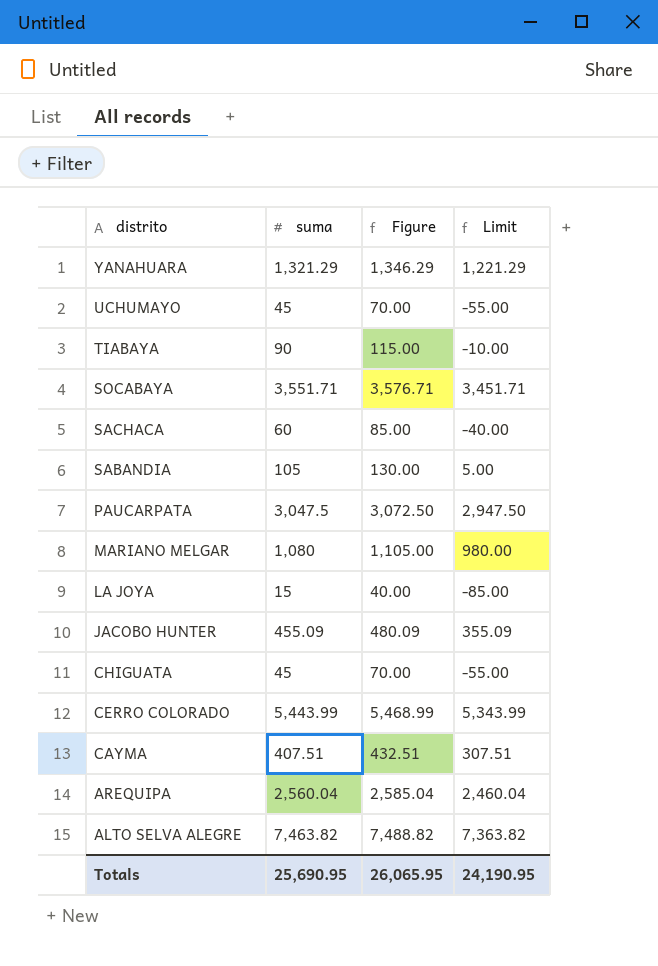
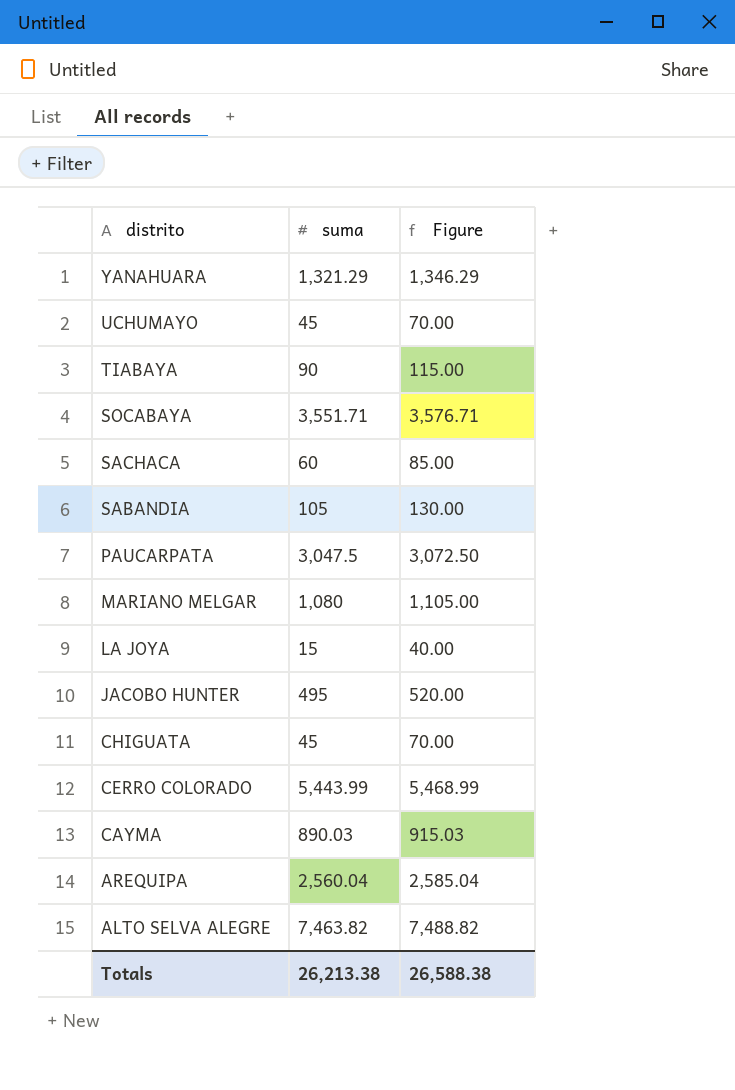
column Limit | formula: [suma] - 100 -> none
JACOBO HUNTER | suma: 455.09 -> 495
JACOBO HUNTER | Figure: 480.09 -> 520.00
CAYMA | suma: 407.51 -> 890.03
CAYMA | Figure: 432.51 -> 915.03
Totals | suma: 25,690.95 -> 26,213.38
Totals | Figure: 26,065.95 -> 26,588.38

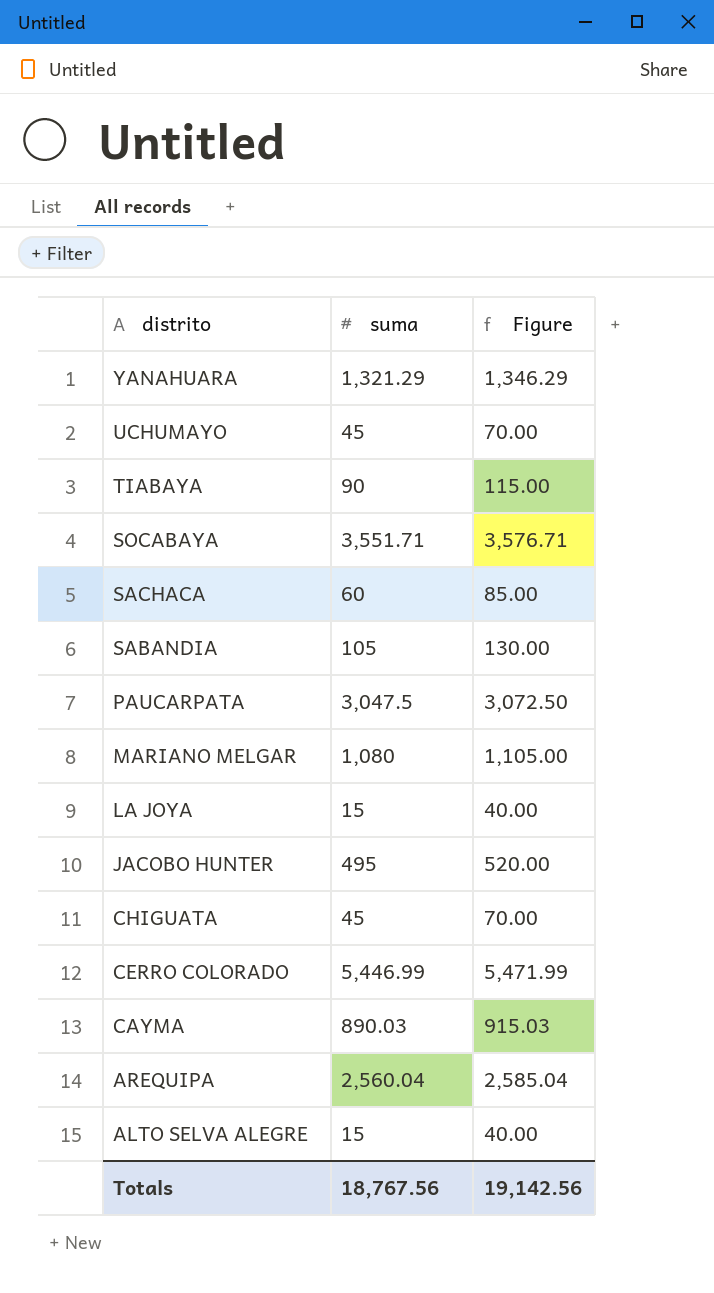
CERRO COLORADO | suma: 5,443.99 -> 5,446.99
CERRO COLORADO | Figure: 5,468.99 -> 5,471.99
ALTO SELVA ALEGRE | suma: 7,463.82 -> 15
ALTO SELVA ALEGRE | Figure: 7,488.82 -> 40.00
Totals | suma: 26,213.38 -> 18,767.56
Totals | Figure: 26,588.38 -> 19,142.56

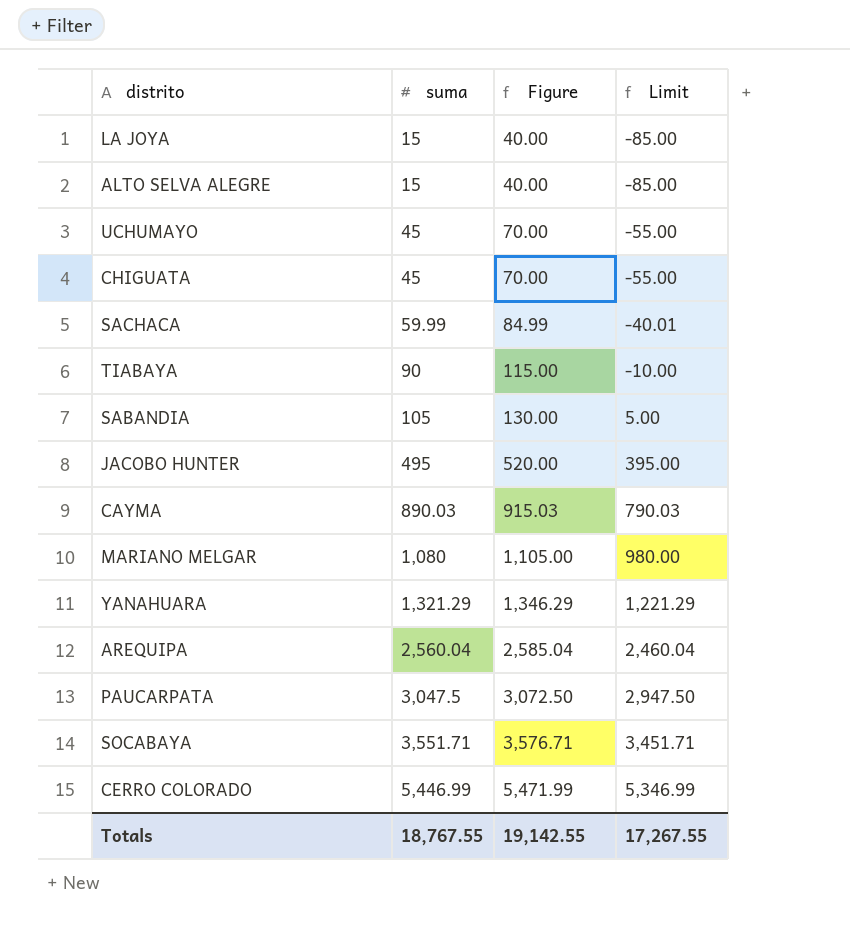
row order: distrito descending -> suma ascending
column Limit | formula: none -> [suma] - 100
SACHACA | suma: 60 -> 59.99
SACHACA | Figure: 85.00 -> 84.99
Totals | suma: 18,767.56 -> 18,767.55
Totals | Figure: 19,142.56 -> 19,142.55

